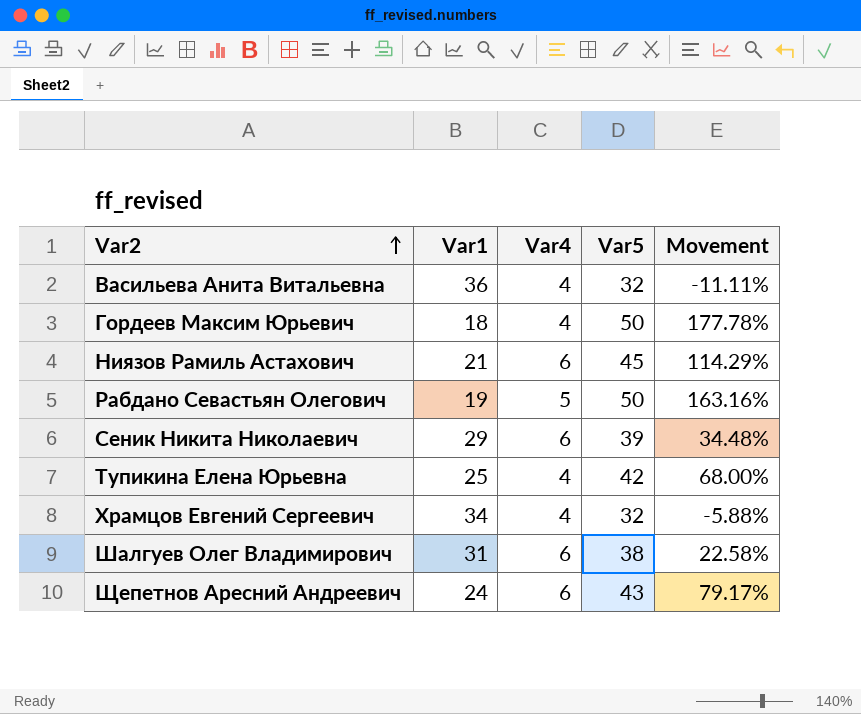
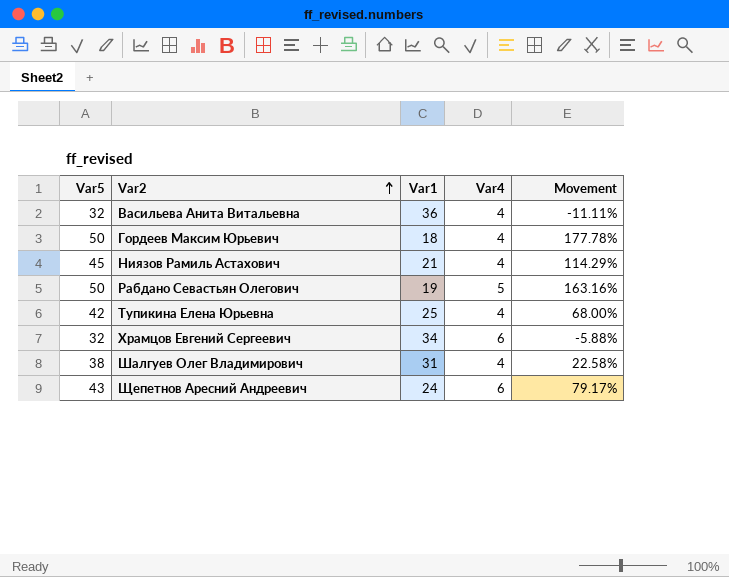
column Var5 | position: 4 -> 1
row Сеник Никита Николаевич: 29 | 6 | 39 | 34.48% -> none
Ниязов Рамиль Астахович | Var4: 6 -> 4
Храмцов Евгений Сергеевич | Var4: 4 -> 6
Шалгуев Олег Владимирович | Var4: 6 -> 4

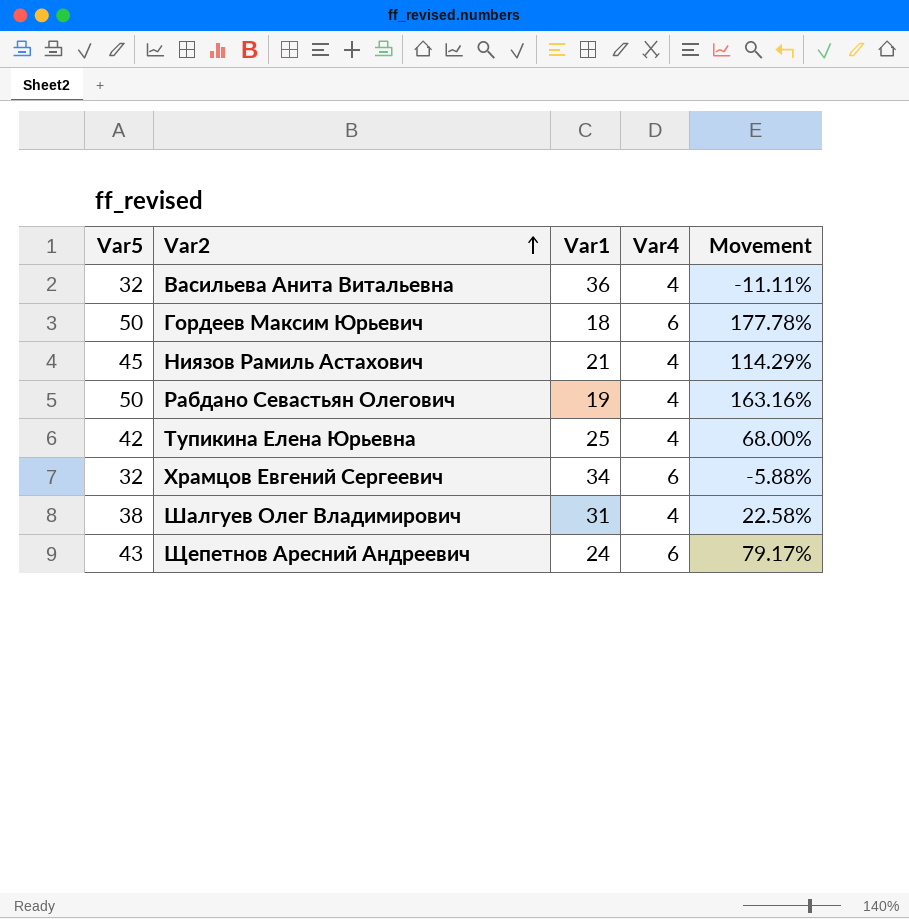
Гордеев Максим Юрьевич | Var4: 4 -> 6
Рабдано Севастьян Олегович | Var4: 5 -> 4

